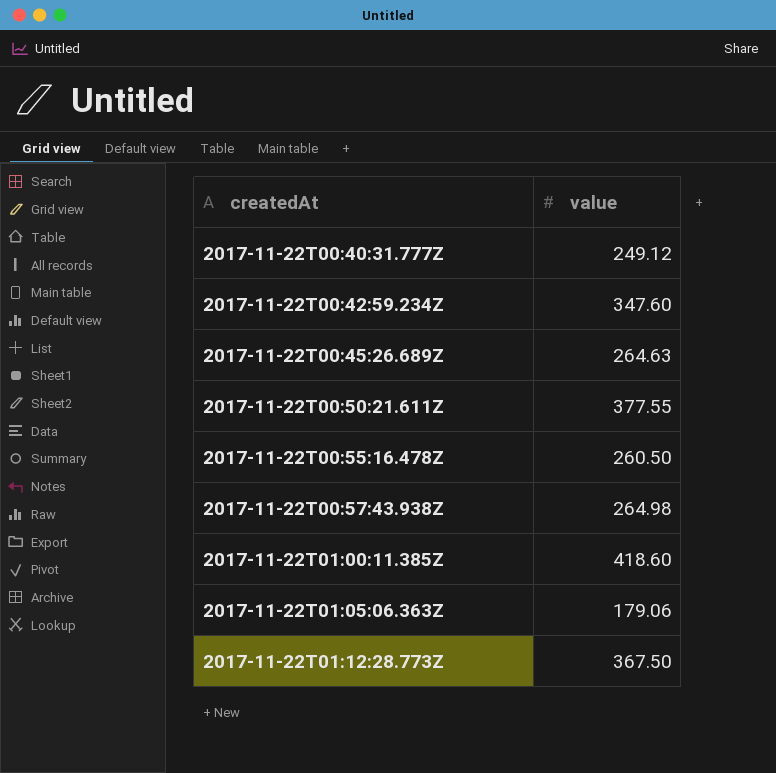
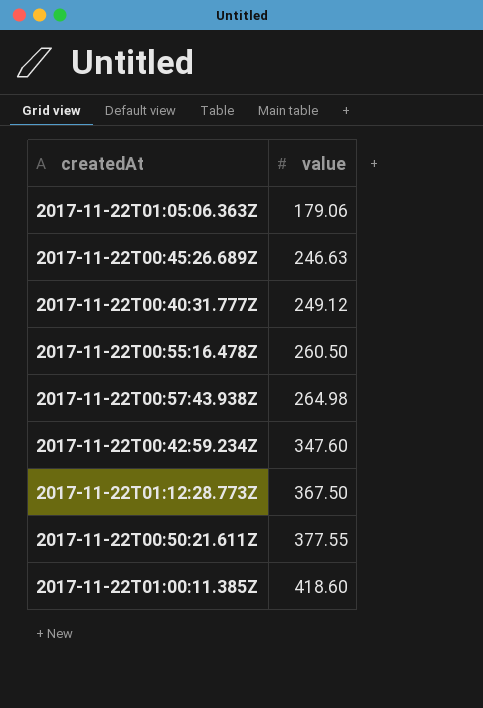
row order: createdAt ascending -> value ascending
2017-11-22T00:45:26.689Z | value: 264.63 -> 246.63

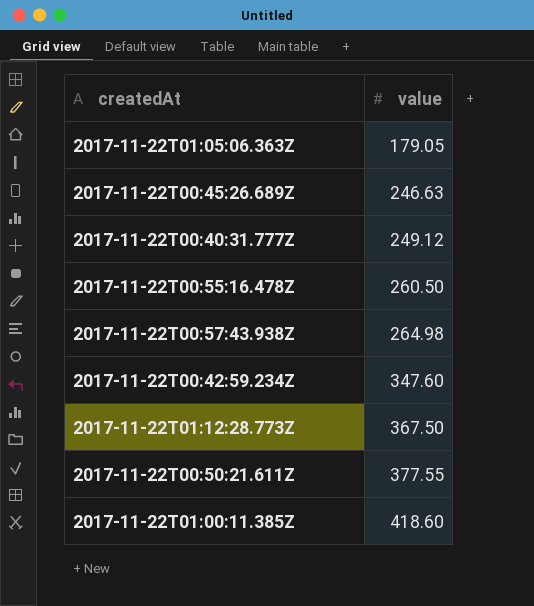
2017-11-22T01:05:06.363Z | value: 179.06 -> 179.05

